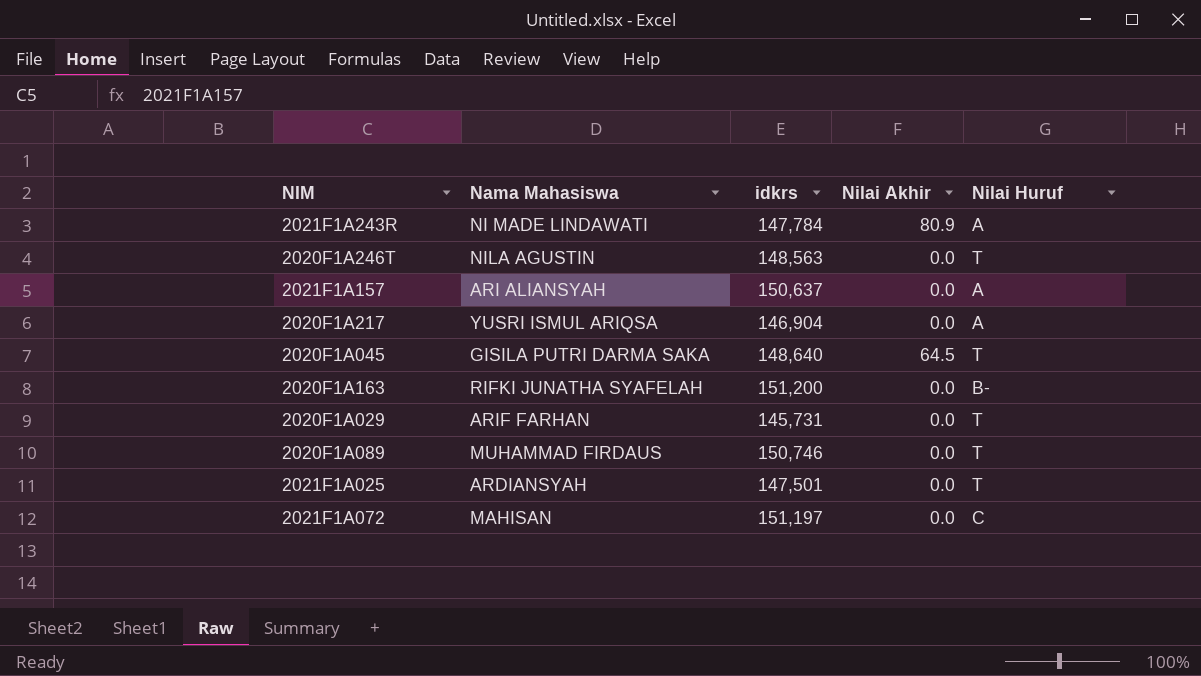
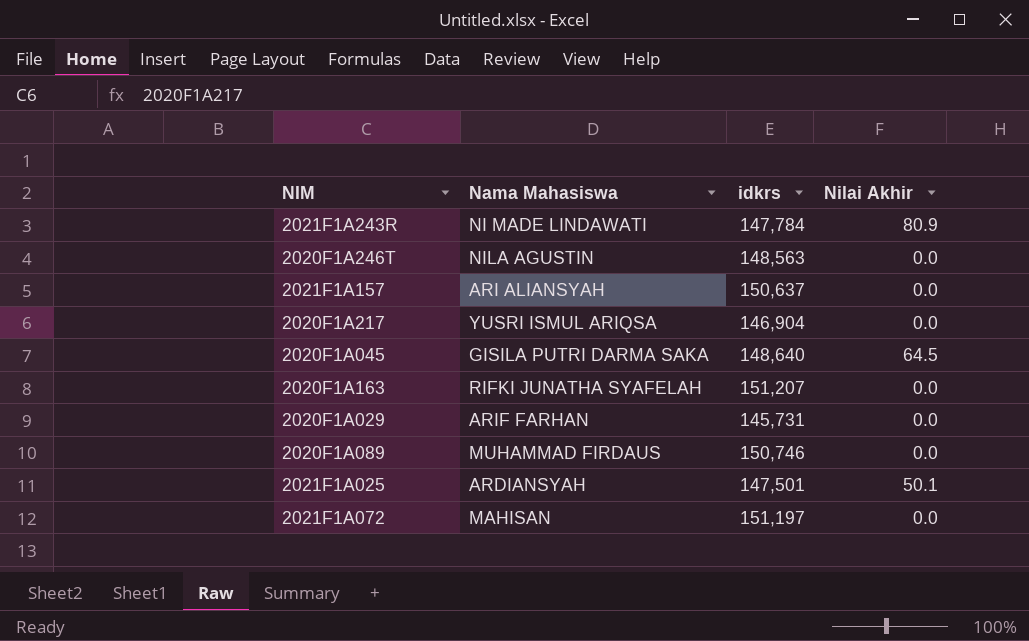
column Nilai Huruf | position: 5 -> none
2020F1A163 | idkrs: 151,200 -> 151,207
2021F1A025 | Nilai Akhir: 0.0 -> 50.1

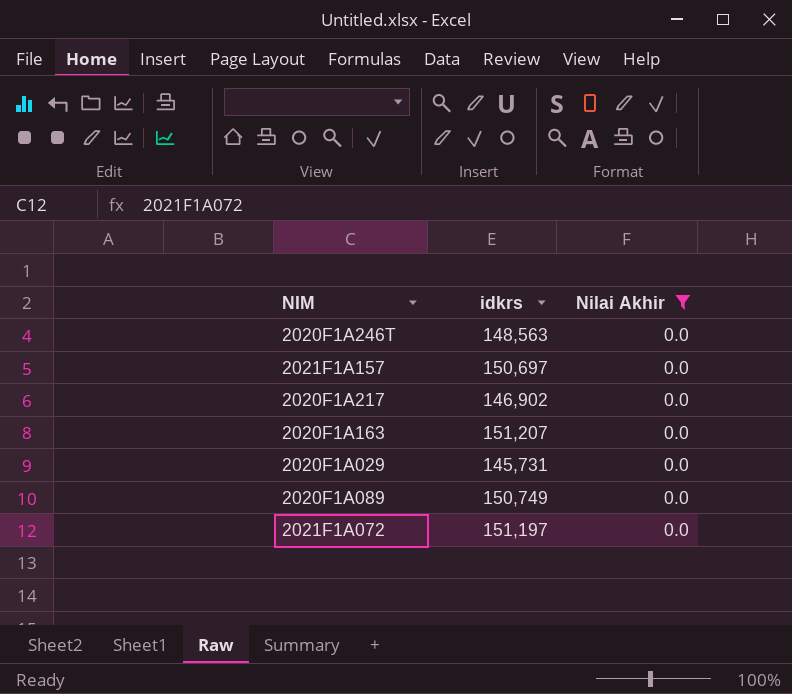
filter: none -> Nilai Akhir = 0.0
column Nama Mahasiswa | position: 2 -> none
2021F1A157 | idkrs: 150,637 -> 150,697
2020F1A217 | idkrs: 146,904 -> 146,902
2020F1A089 | idkrs: 150,746 -> 150,749

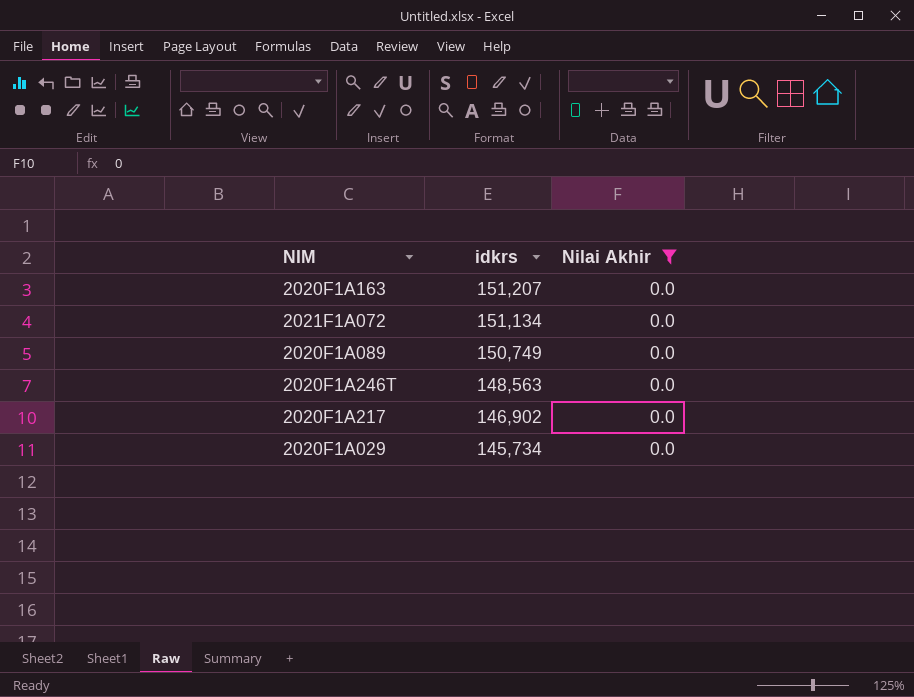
row order: none -> idkrs descending
row 2021F1A157: 150,697 | 0.0 -> none
2021F1A072 | idkrs: 151,197 -> 151,134
2020F1A029 | idkrs: 145,731 -> 145,734

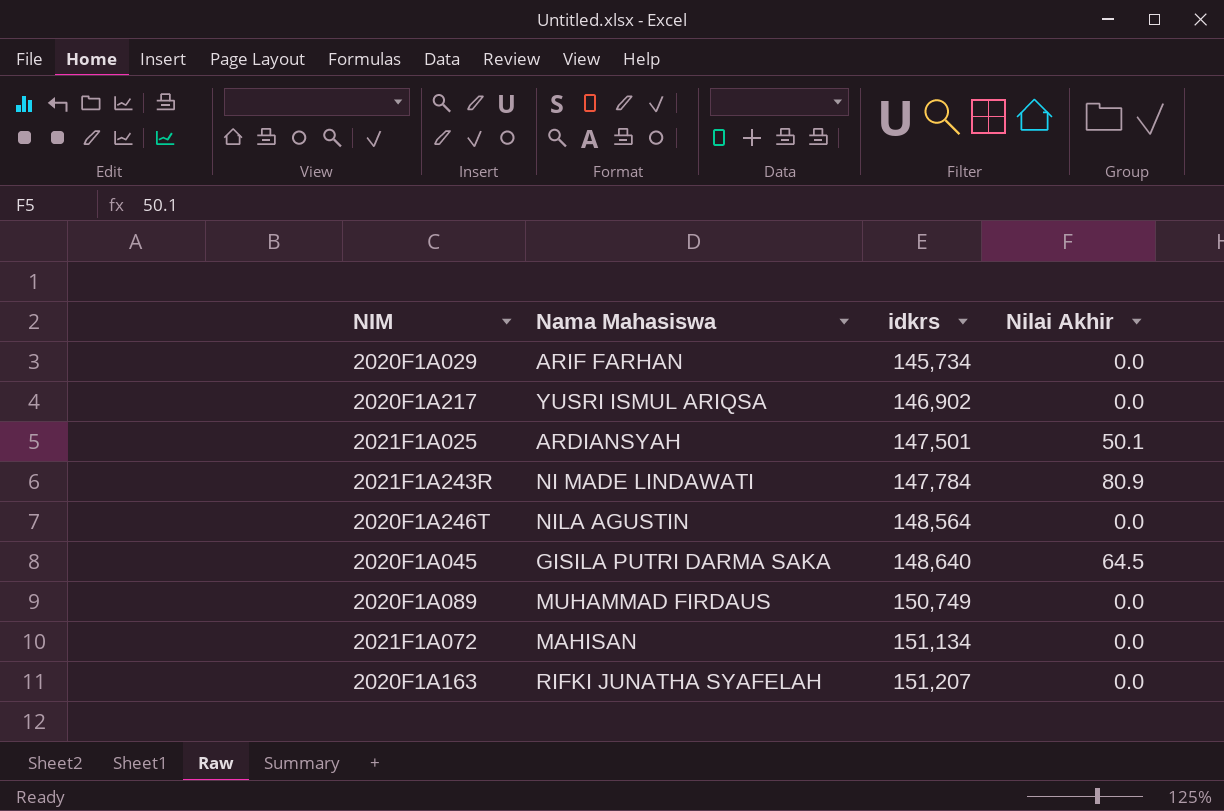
filter: Nilai Akhir = 0.0 -> none
row order: idkrs descending -> idkrs ascending
column Nama Mahasiswa | position: none -> 2
2020F1A246T | idkrs: 148,563 -> 148,564

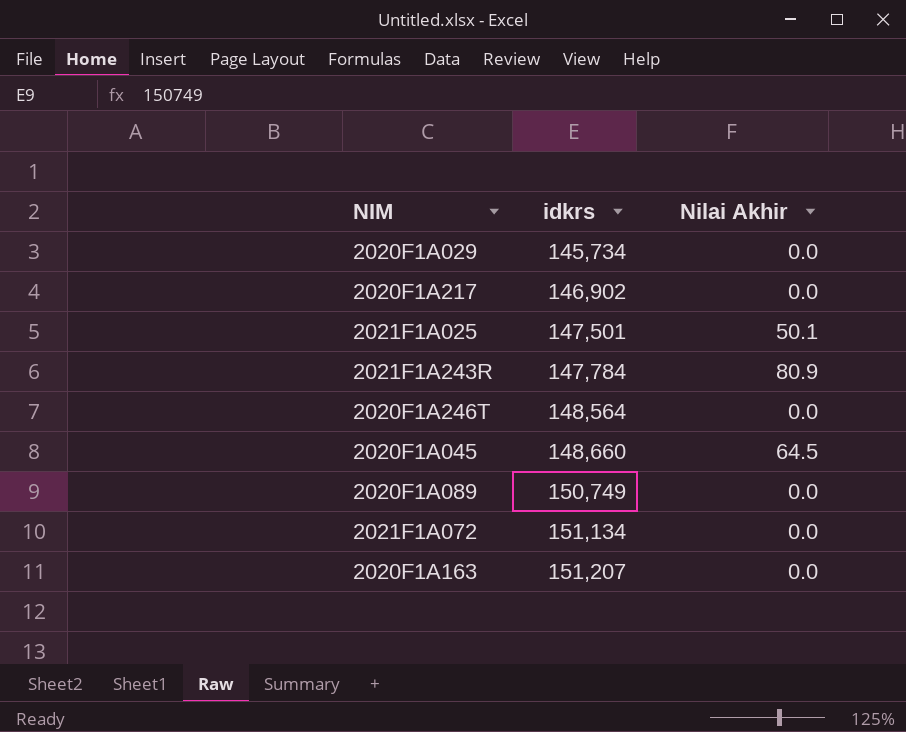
column Nama Mahasiswa | position: 2 -> none
2020F1A045 | idkrs: 148,640 -> 148,660

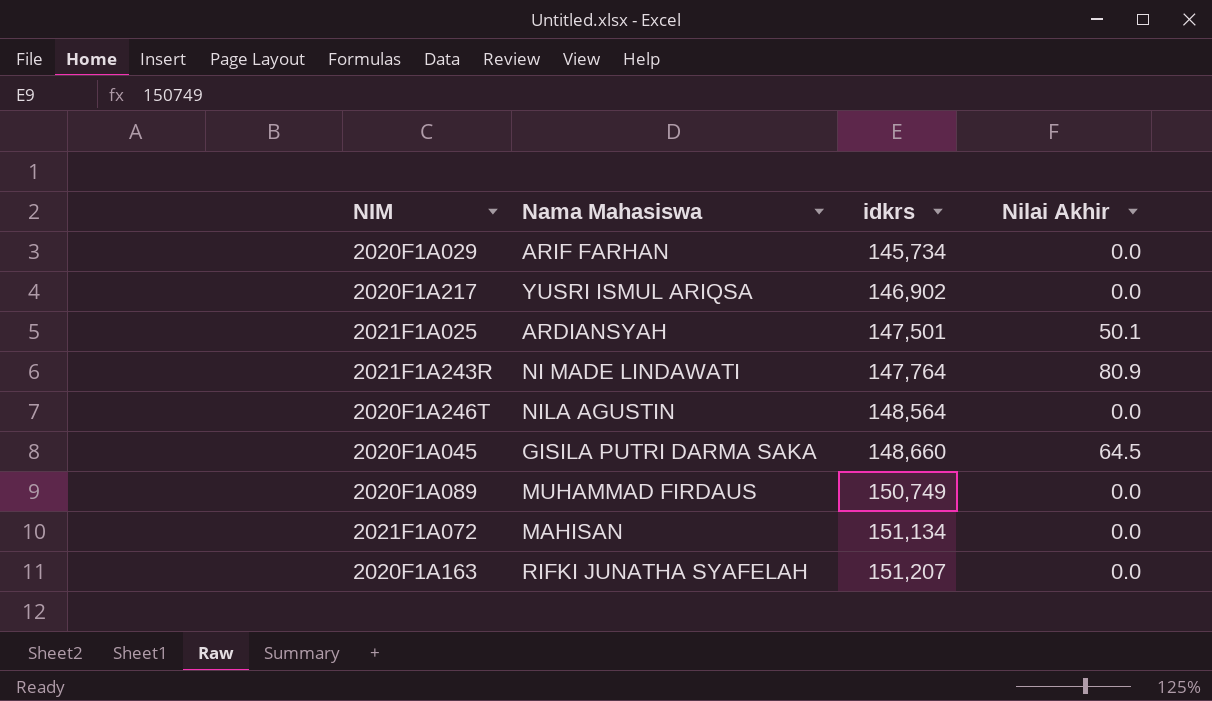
column Nama Mahasiswa | position: none -> 2
2021F1A243R | idkrs: 147,784 -> 147,764

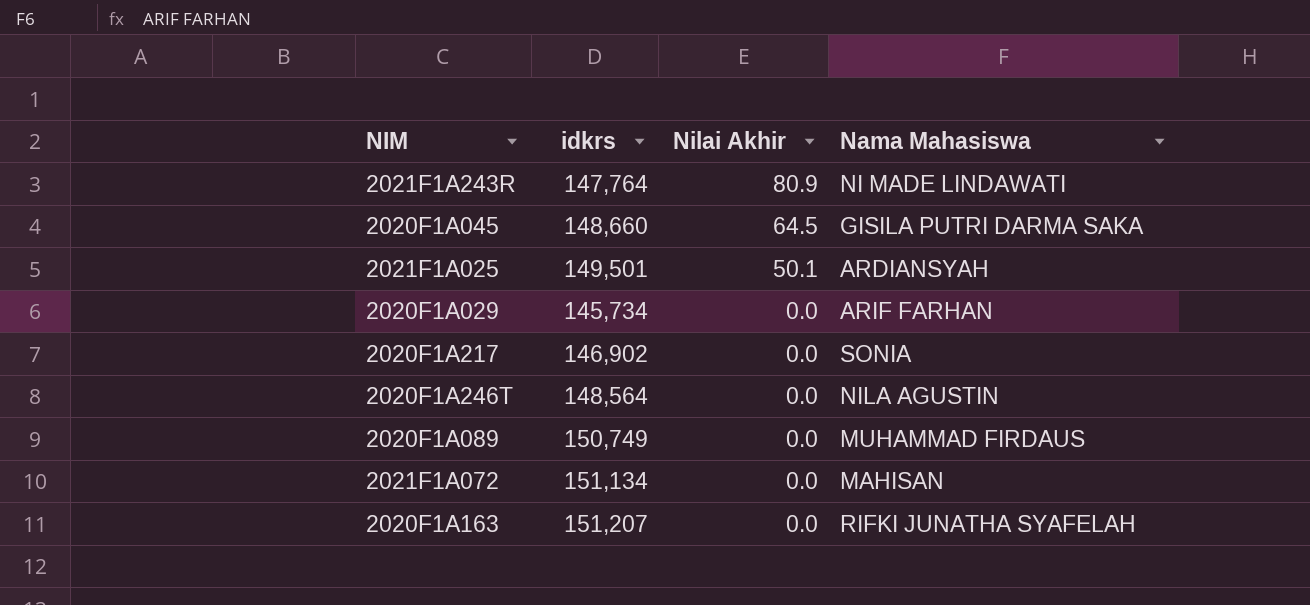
row order: idkrs ascending -> Nilai Akhir descending
column Nama Mahasiswa | position: 2 -> 4
2021F1A025 | idkrs: 147,501 -> 149,501
2020F1A217 | Nama Mahasiswa: YUSRI ISMUL ARIQSA -> SONIA

